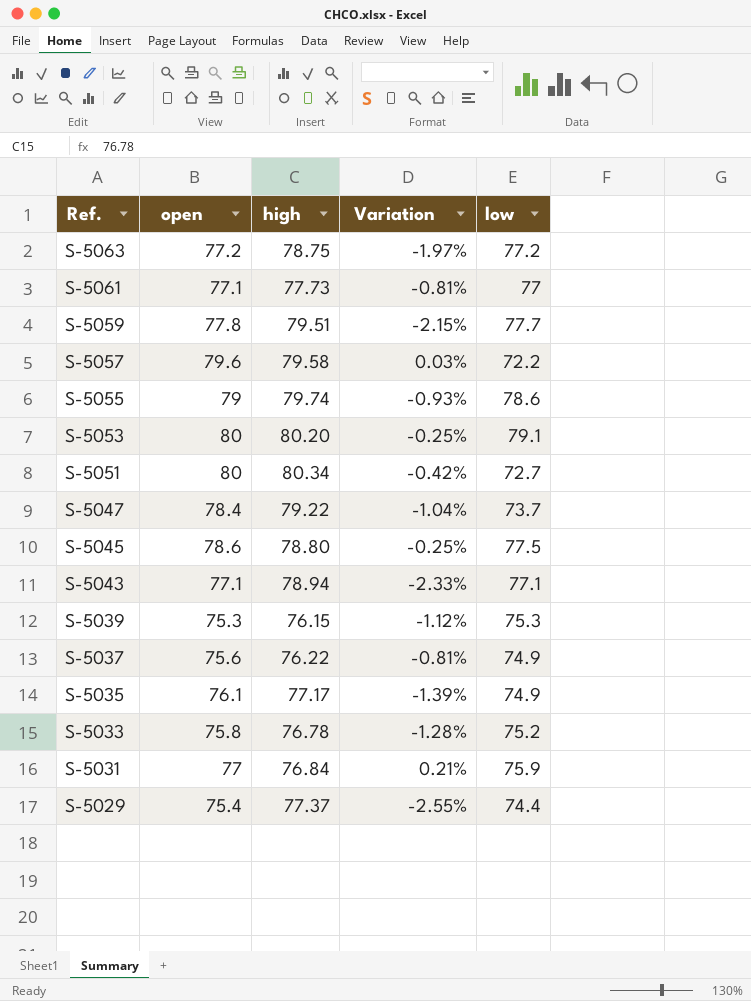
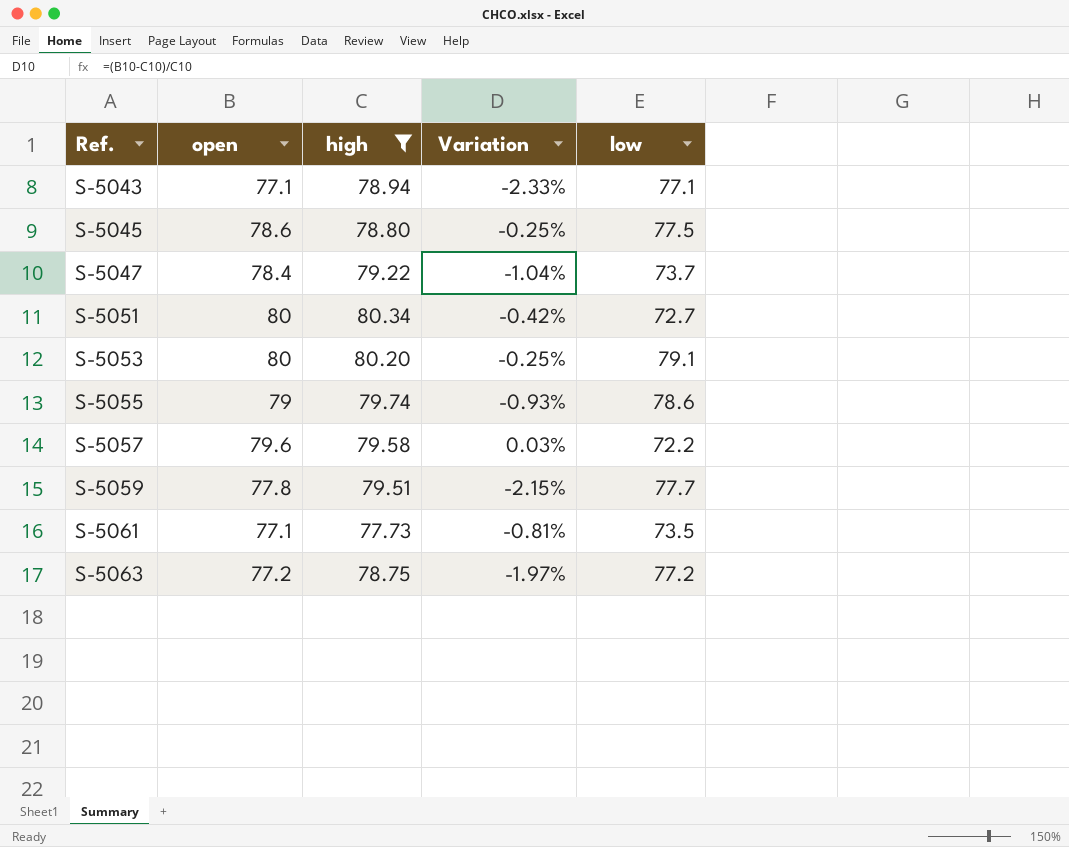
filter: none -> high >= 77.73
row order: Ref. descending -> Ref. ascending
S-5061 | low: 77 -> 73.5

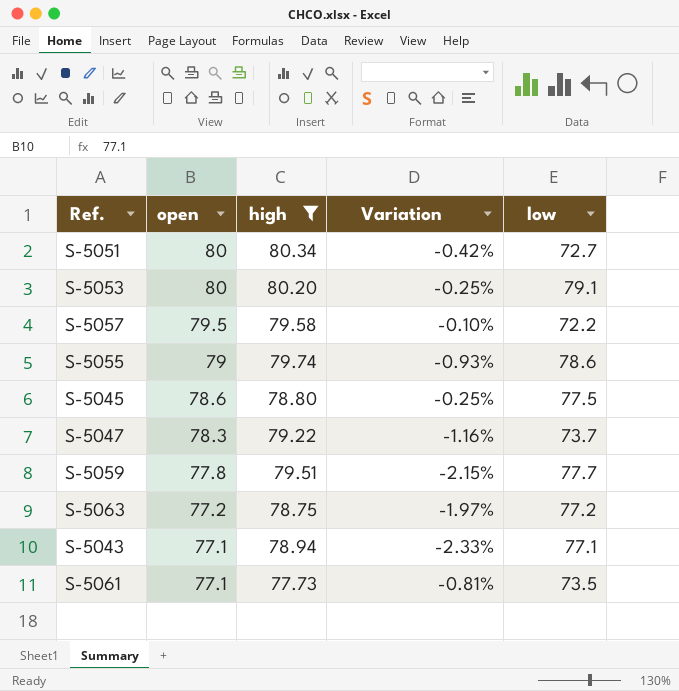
row order: Ref. ascending -> open descending
S-5057 | open: 79.6 -> 79.5
S-5057 | Variation: 0.03% -> -0.10%
S-5047 | open: 78.4 -> 78.3
S-5047 | Variation: -1.04% -> -1.16%

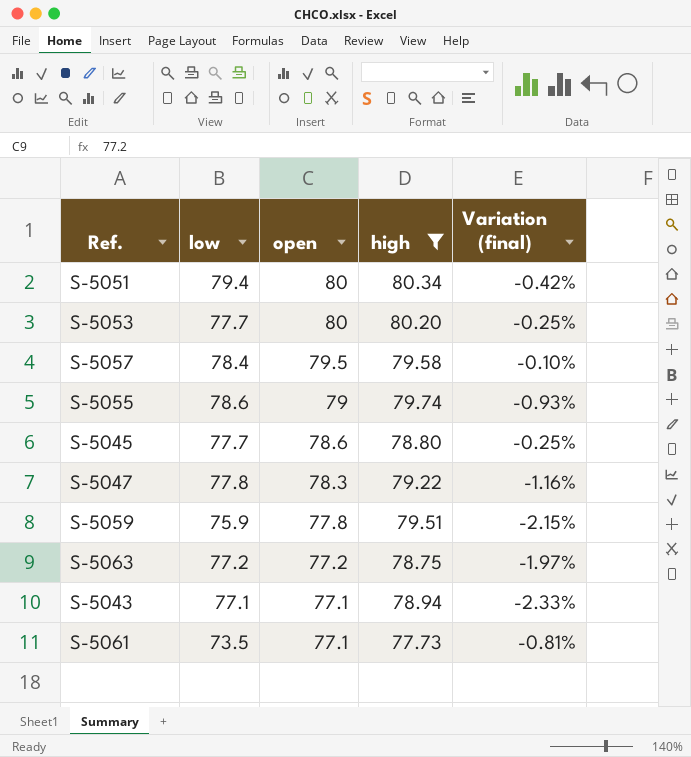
column low | position: 5 -> 2
column name: Variation -> Variation (final)
S-5051 | low: 72.7 -> 79.4
S-5053 | low: 79.1 -> 77.7
S-5057 | low: 72.2 -> 78.4
S-5045 | low: 77.5 -> 77.7
S-5047 | low: 73.7 -> 77.8
S-5059 | low: 77.7 -> 75.9

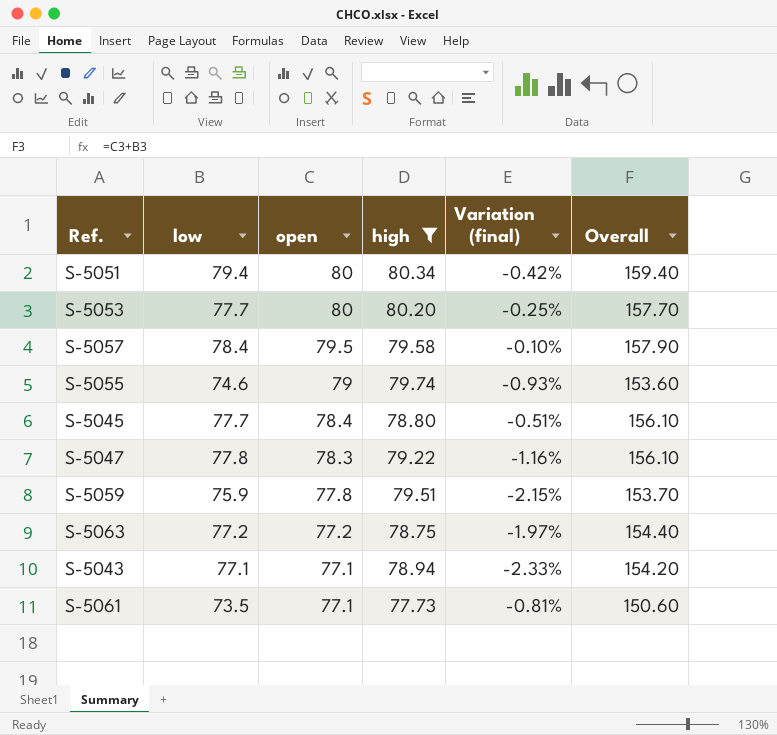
column Overall | formula: none -> [low] + [open]
S-5055 | low: 78.6 -> 74.6
S-5045 | open: 78.6 -> 78.4
S-5045 | Variation (final): -0.25% -> -0.51%

